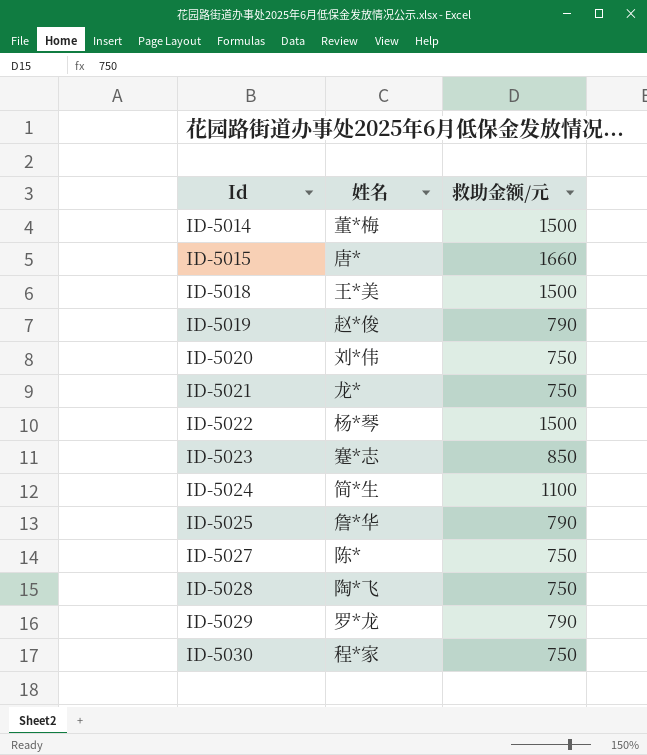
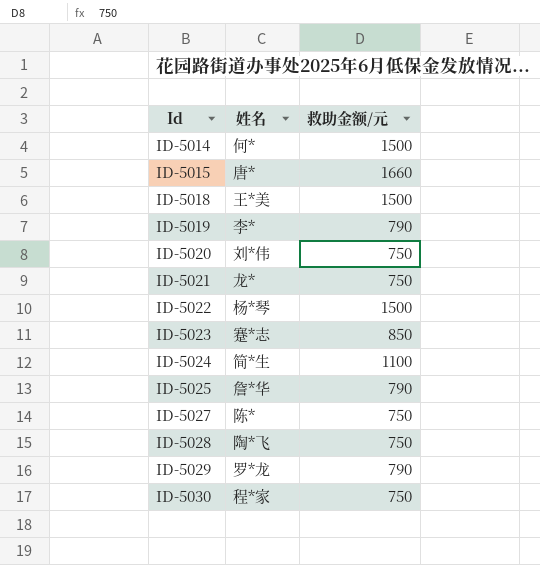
ID-5014 | 姓名: 董*梅 -> 何*
ID-5019 | 姓名: 赵*俊 -> 李*

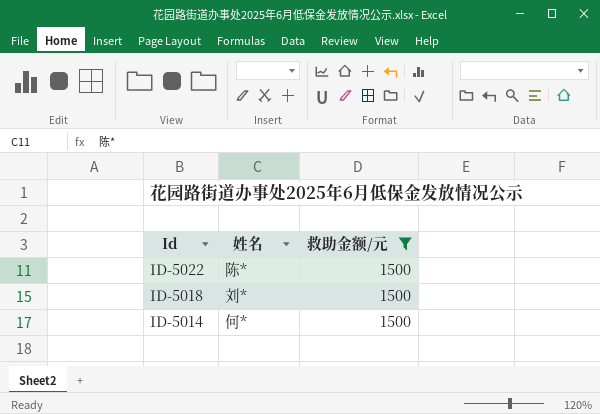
filter: none -> 救助金额/元 = 1500
row order: Id ascending -> Id descending
ID-5022 | 姓名: 杨*琴 -> 陈*
ID-5018 | 姓名: 王*美 -> 刘*

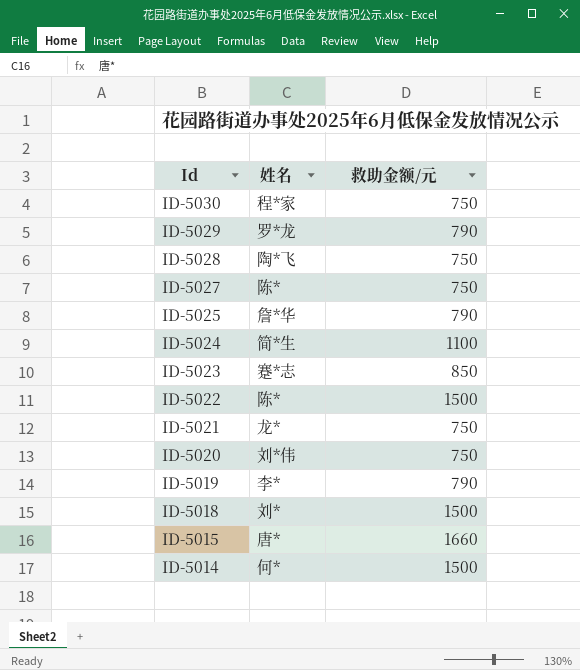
filter: 救助金额/元 = 1500 -> none

